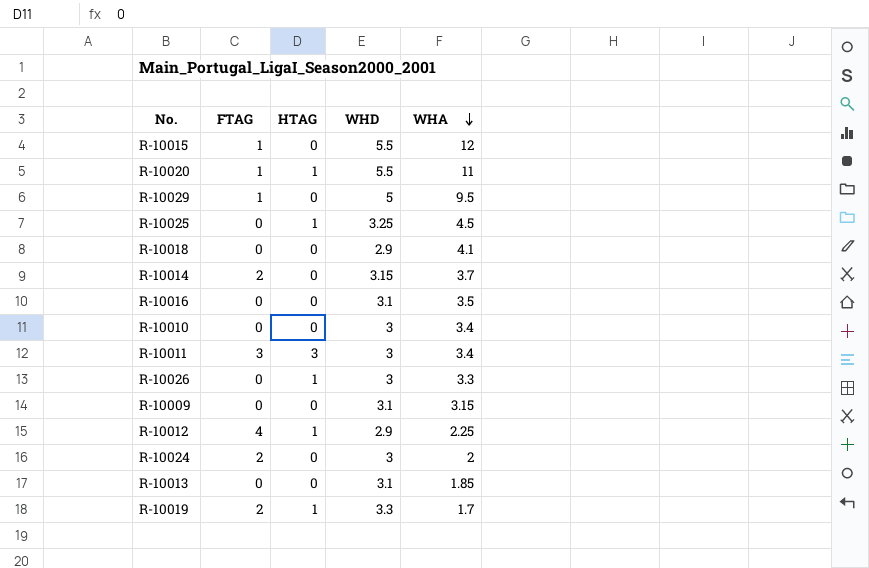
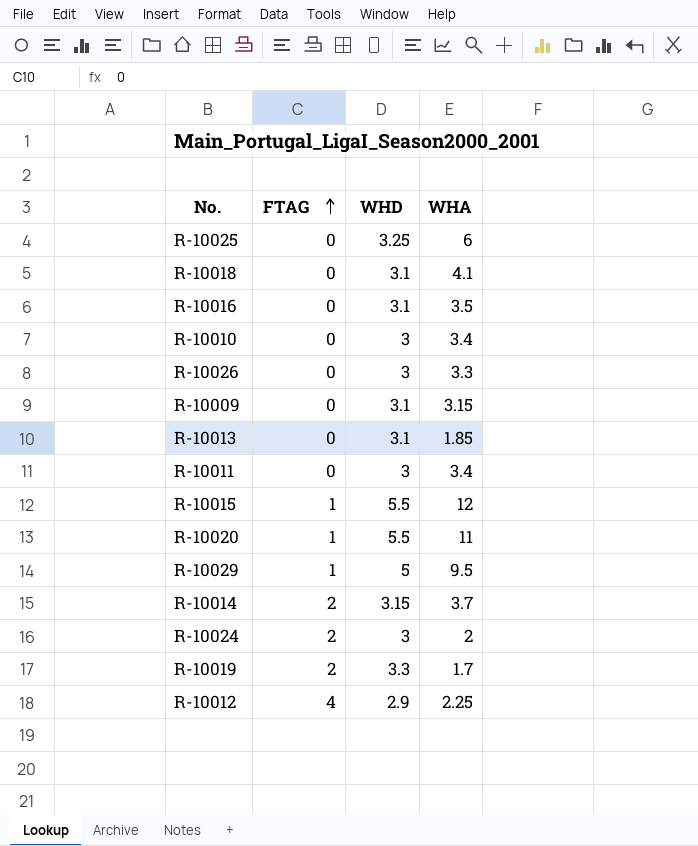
row order: WHA descending -> FTAG ascending
column HTAG | position: 3 -> none
R-10025 | WHA: 4.5 -> 6
R-10018 | WHD: 2.9 -> 3.1
R-10011 | FTAG: 3 -> 0

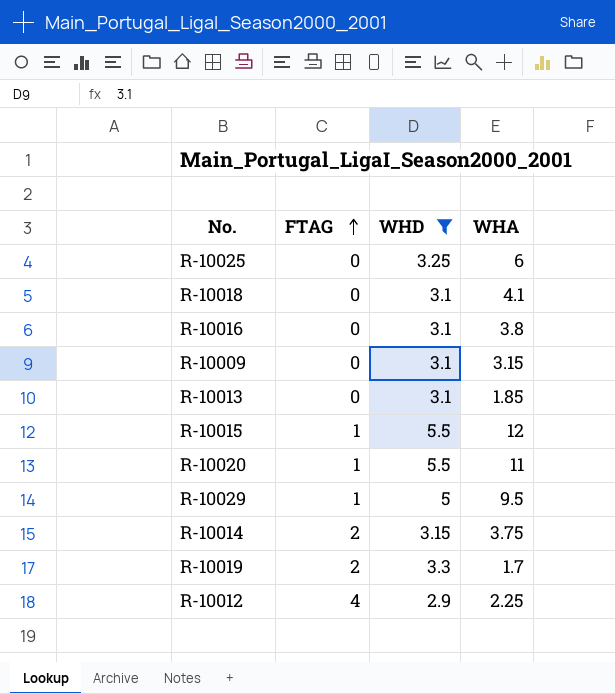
filter: none -> WHD != 3
R-10016 | WHA: 3.5 -> 3.8
R-10014 | WHA: 3.7 -> 3.75

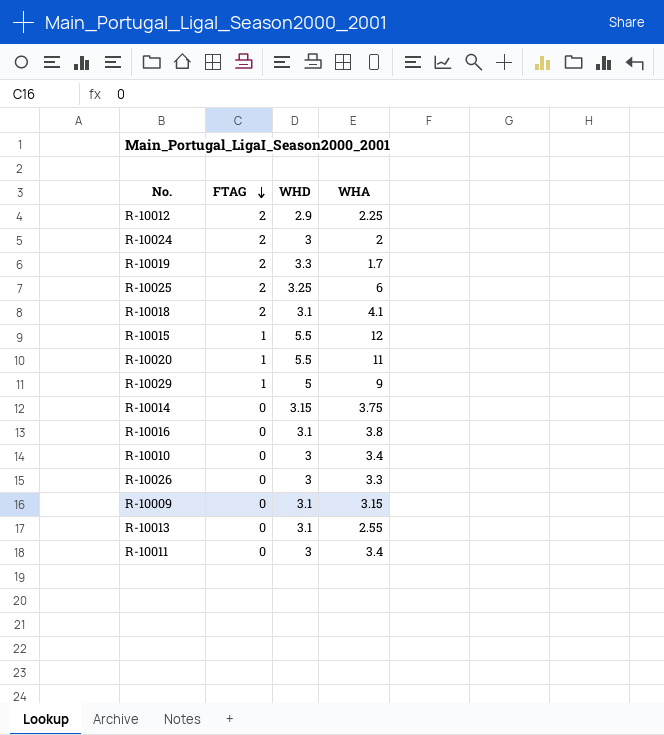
filter: WHD != 3 -> none
row order: FTAG ascending -> FTAG descending
R-10012 | FTAG: 4 -> 2
R-10025 | FTAG: 0 -> 2
R-10018 | FTAG: 0 -> 2
R-10029 | WHA: 9.5 -> 9
R-10014 | FTAG: 2 -> 0
R-10013 | WHA: 1.85 -> 2.55

